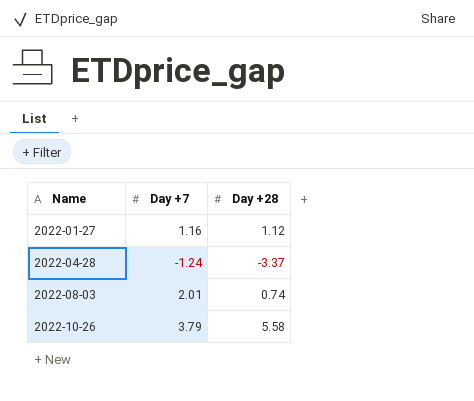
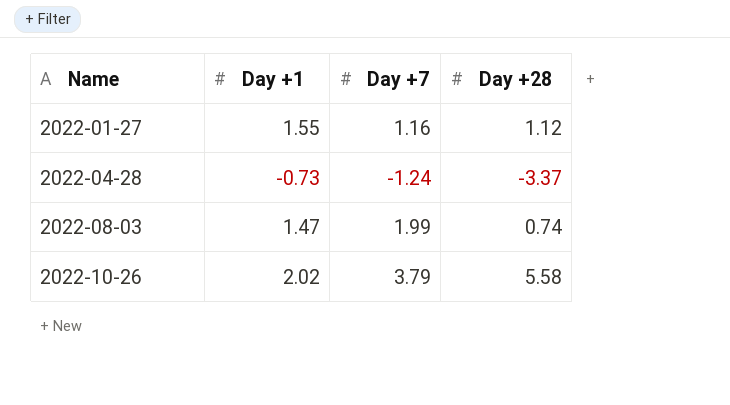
column Day +1 | position: none -> 2
2022-08-03 | Day +7: 2.01 -> 1.99

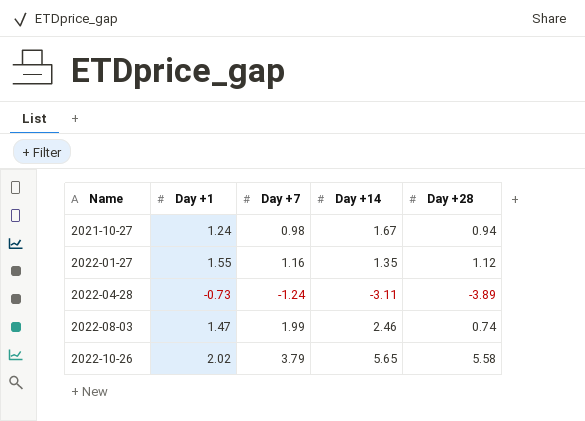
column Day +14 | position: none -> 4
row 2021-10-27: none -> 1.24 | 0.98 | 1.67 | 0.94
2022-04-28 | Day +28: -3.37 -> -3.89

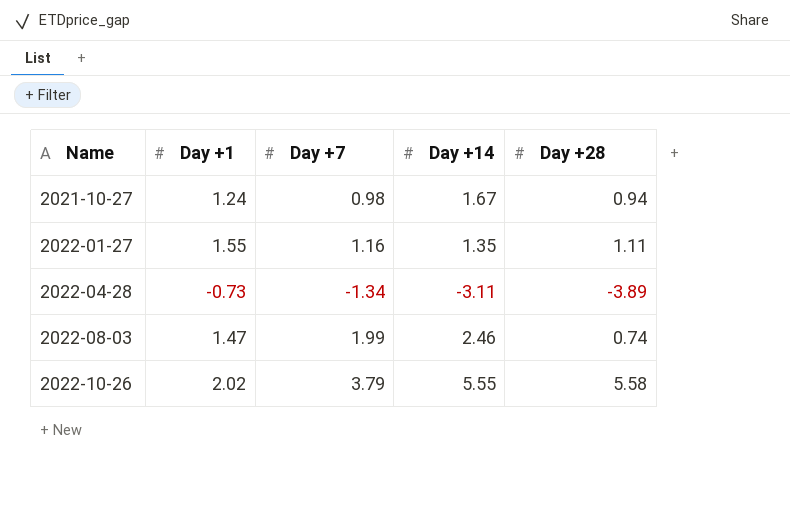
2022-01-27 | Day +28: 1.12 -> 1.11
2022-04-28 | Day +7: -1.24 -> -1.34
2022-10-26 | Day +14: 5.65 -> 5.55

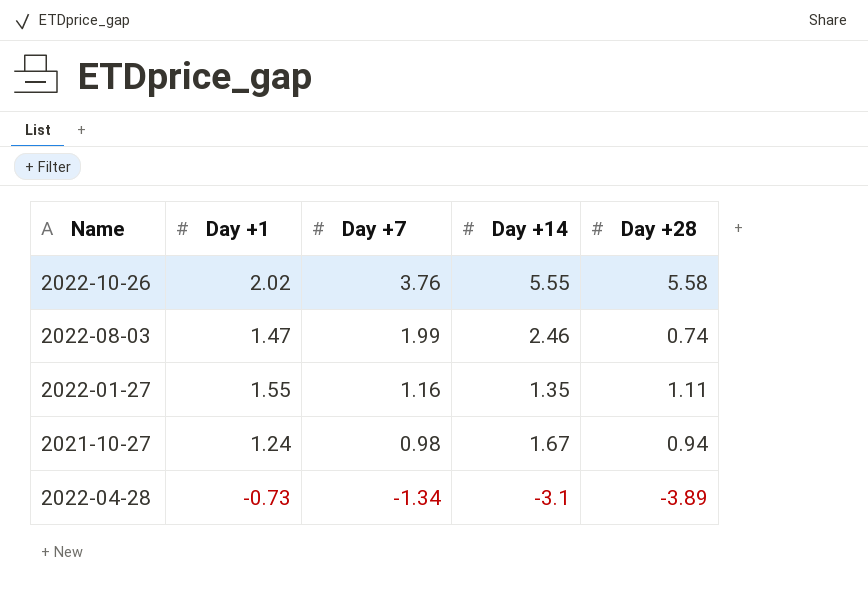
row order: Name ascending -> Day +7 descending
2022-10-26 | Day +7: 3.79 -> 3.76
2022-04-28 | Day +14: -3.11 -> -3.1

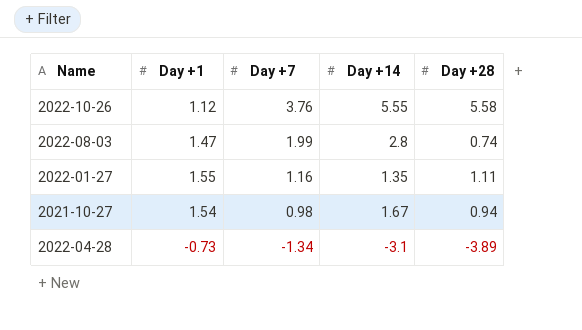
2022-10-26 | Day +1: 2.02 -> 1.12
2022-08-03 | Day +14: 2.46 -> 2.8
2021-10-27 | Day +1: 1.24 -> 1.54

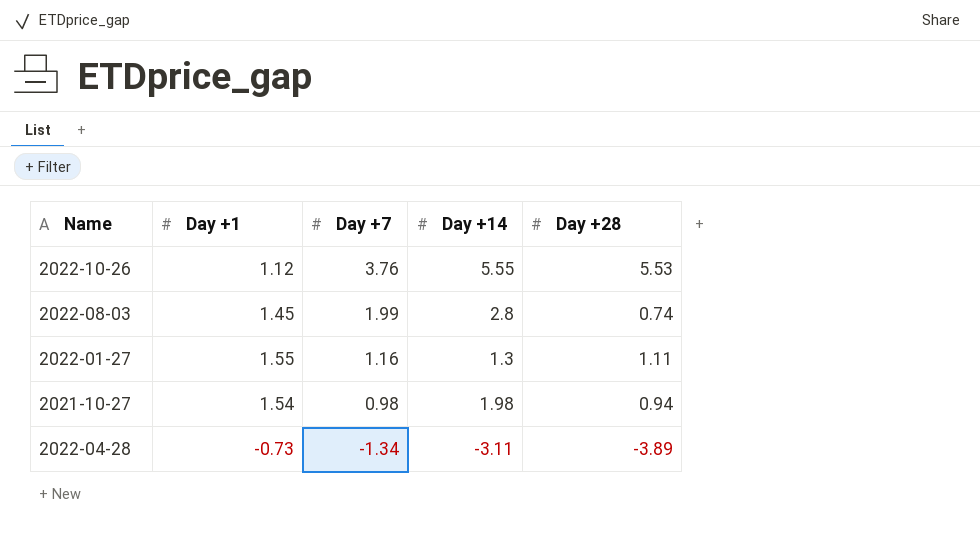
2022-10-26 | Day +28: 5.58 -> 5.53
2022-08-03 | Day +1: 1.47 -> 1.45
2022-01-27 | Day +14: 1.35 -> 1.3
2021-10-27 | Day +14: 1.67 -> 1.98
2022-04-28 | Day +14: -3.1 -> -3.11

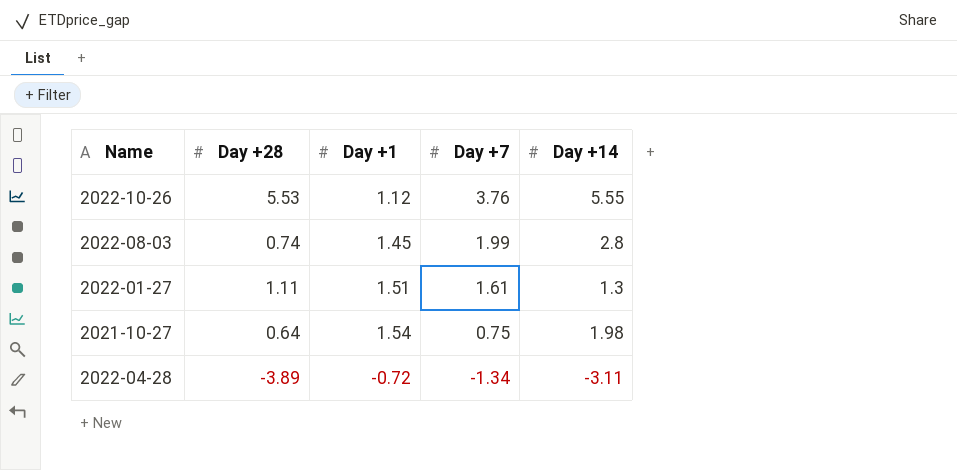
column Day +28 | position: 5 -> 2
2022-01-27 | Day +1: 1.55 -> 1.51
2022-01-27 | Day +7: 1.16 -> 1.61
2021-10-27 | Day +28: 0.94 -> 0.64
2021-10-27 | Day +7: 0.98 -> 0.75
2022-04-28 | Day +1: -0.73 -> -0.72

